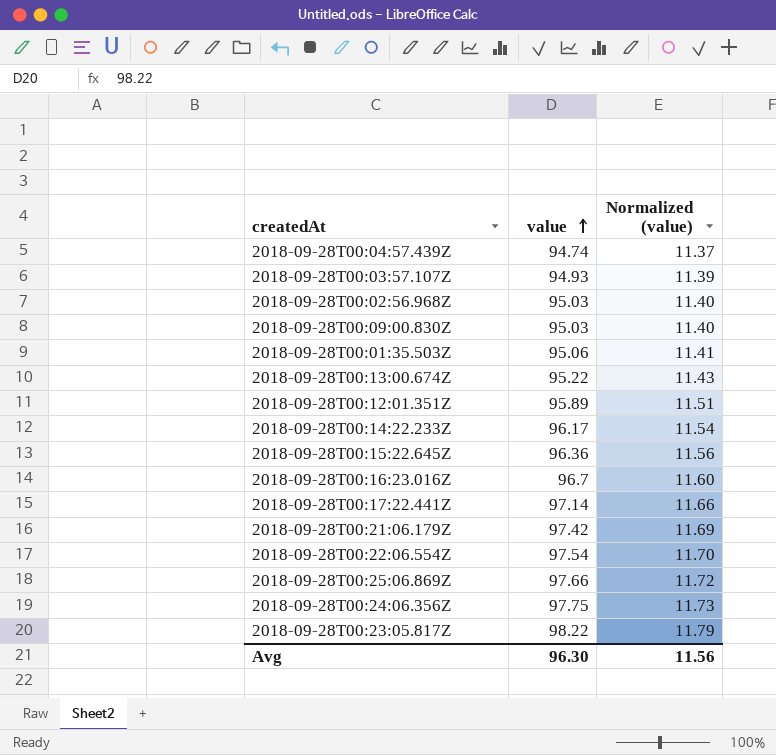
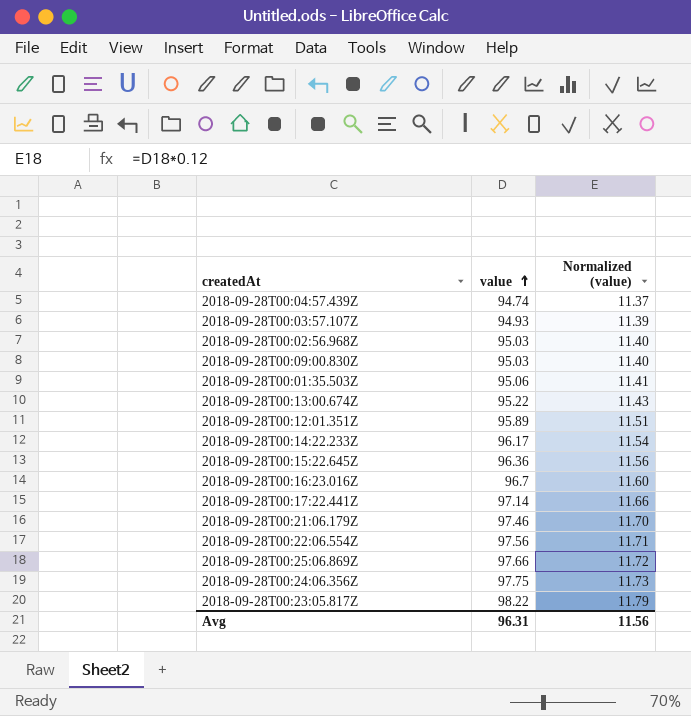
2018-09-28T00:21:06.179Z | value: 97.42 -> 97.46
2018-09-28T00:21:06.179Z | Normalized (value): 11.69 -> 11.70
2018-09-28T00:22:06.554Z | value: 97.54 -> 97.56
2018-09-28T00:22:06.554Z | Normalized (value): 11.70 -> 11.71
Avg | value: 96.30 -> 96.31

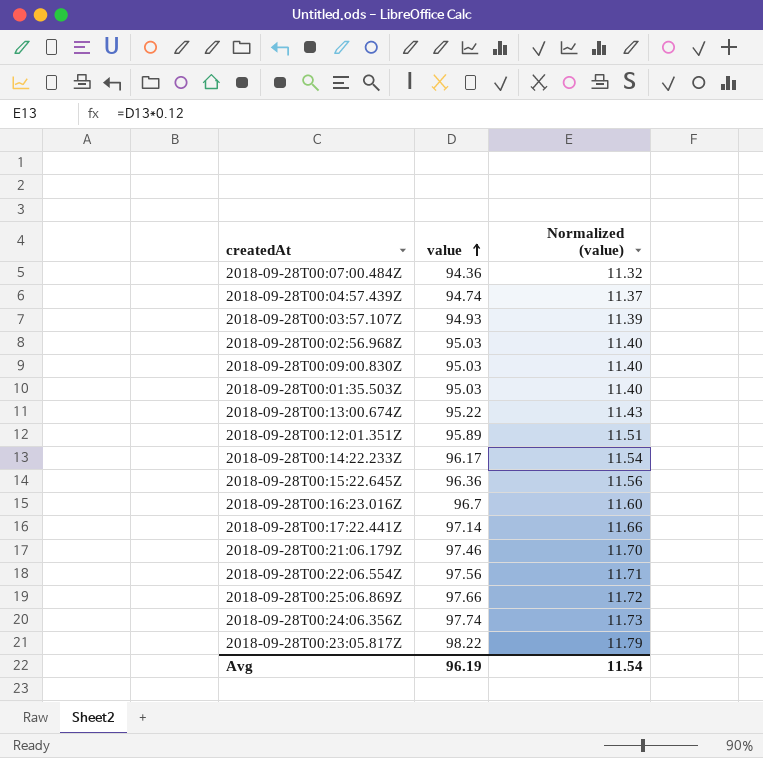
row 2018-09-28T00:07:00.484Z: none -> 94.36 | 11.32
2018-09-28T00:01:35.503Z | value: 95.06 -> 95.03
2018-09-28T00:01:35.503Z | Normalized (value): 11.41 -> 11.40
2018-09-28T00:24:06.356Z | value: 97.75 -> 97.74
Avg | value: 96.31 -> 96.19
Avg | Normalized (value): 11.56 -> 11.54

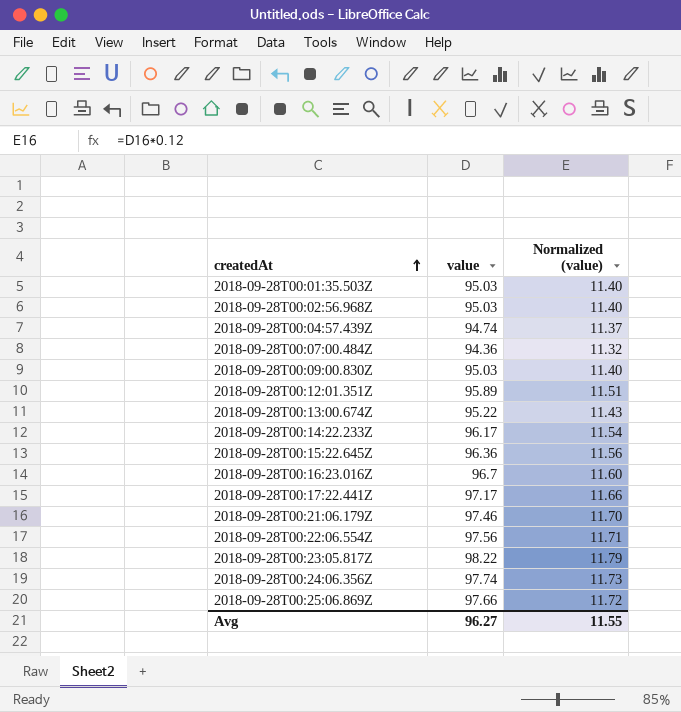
row order: value ascending -> createdAt ascending
row 2018-09-28T00:03:57.107Z: 94.93 | 11.39 -> none
2018-09-28T00:17:22.441Z | value: 97.14 -> 97.17
Avg | value: 96.19 -> 96.27
Avg | Normalized (value): 11.54 -> 11.55

